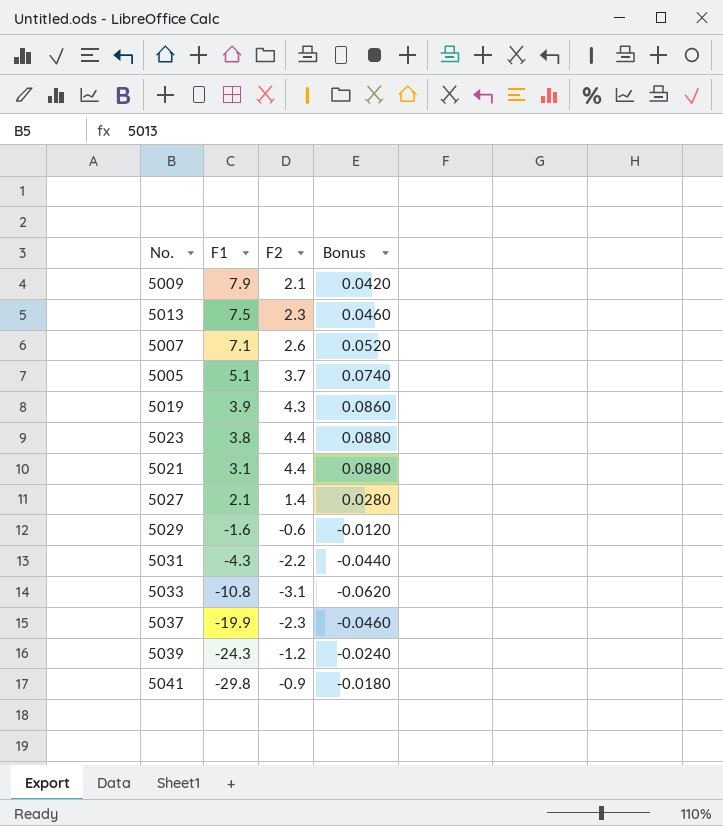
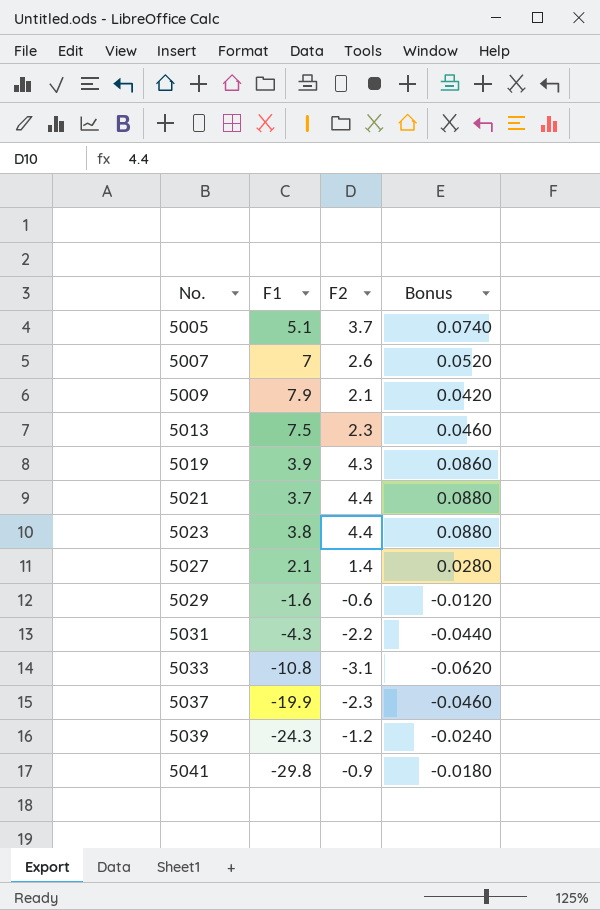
row order: F1 descending -> No. ascending
5007 | F1: 7.1 -> 7
5021 | F1: 3.1 -> 3.7

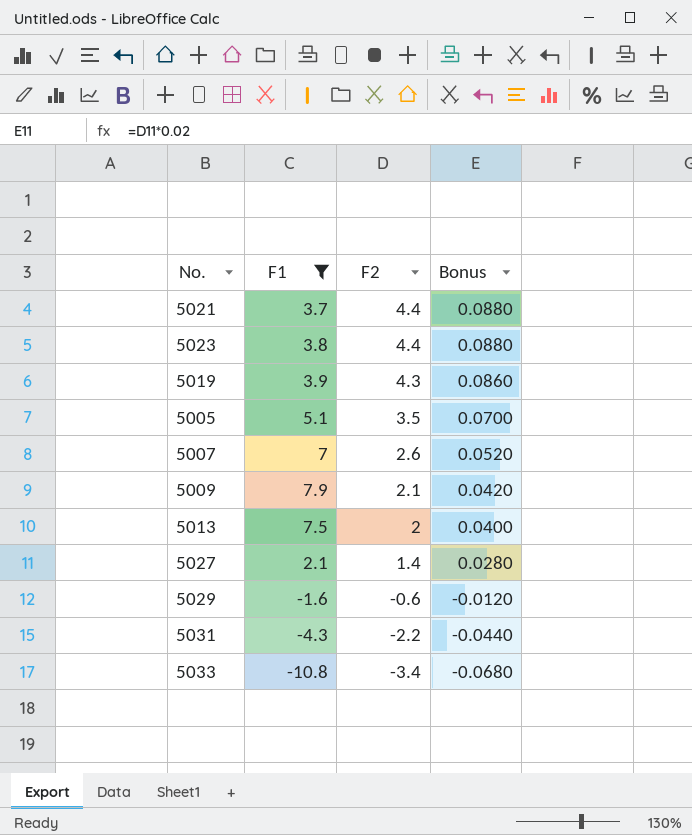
filter: none -> F1 >= -10.8
row order: No. ascending -> F2 descending
5005 | F2: 3.7 -> 3.5
5005 | Bonus: 0.0740 -> 0.0700
5013 | F2: 2.3 -> 2
5013 | Bonus: 0.0460 -> 0.0400
5033 | F2: -3.1 -> -3.4
5033 | Bonus: -0.0620 -> -0.0680

